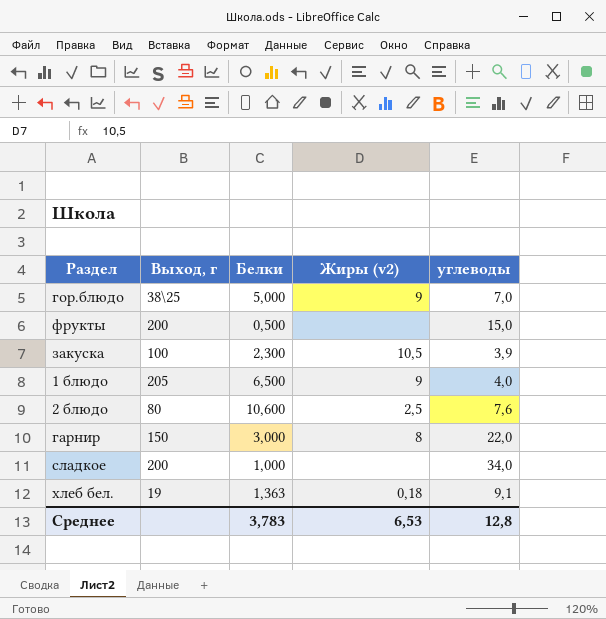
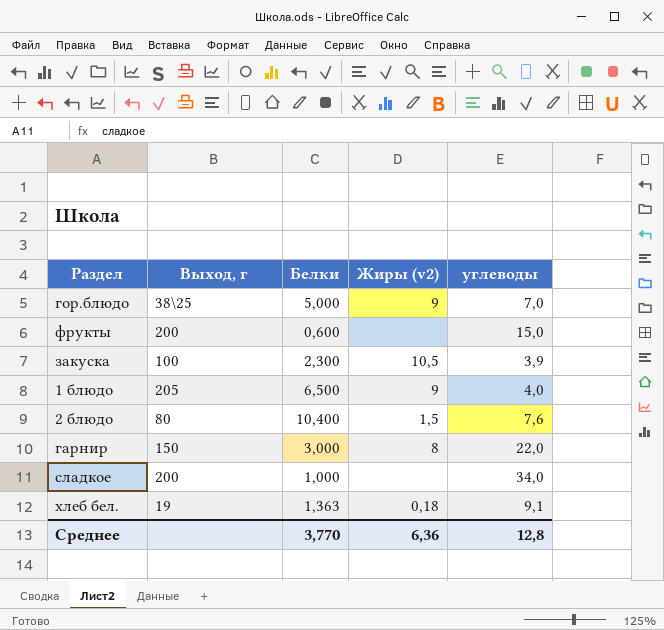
фрукты | Белки: 0,500 -> 0,600
2 блюдо | Белки: 10,600 -> 10,400
2 блюдо | Жиры (v2): 2,5 -> 1,5
Среднее | Белки: 3,783 -> 3,770
Среднее | Жиры (v2): 6,53 -> 6,36

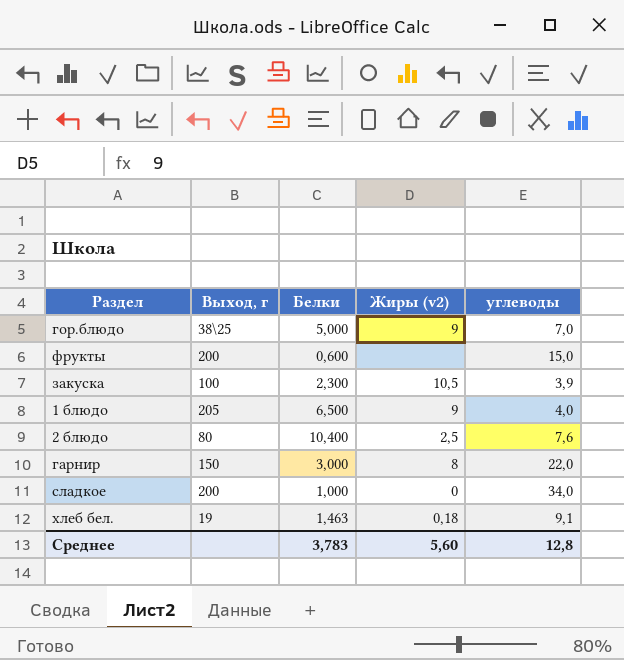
2 блюдо | Жиры (v2): 1,5 -> 2,5
сладкое | Жиры (v2): none -> 0
хлеб бел. | Белки: 1,363 -> 1,463
Среднее | Белки: 3,770 -> 3,783
Среднее | Жиры (v2): 6,36 -> 5,60

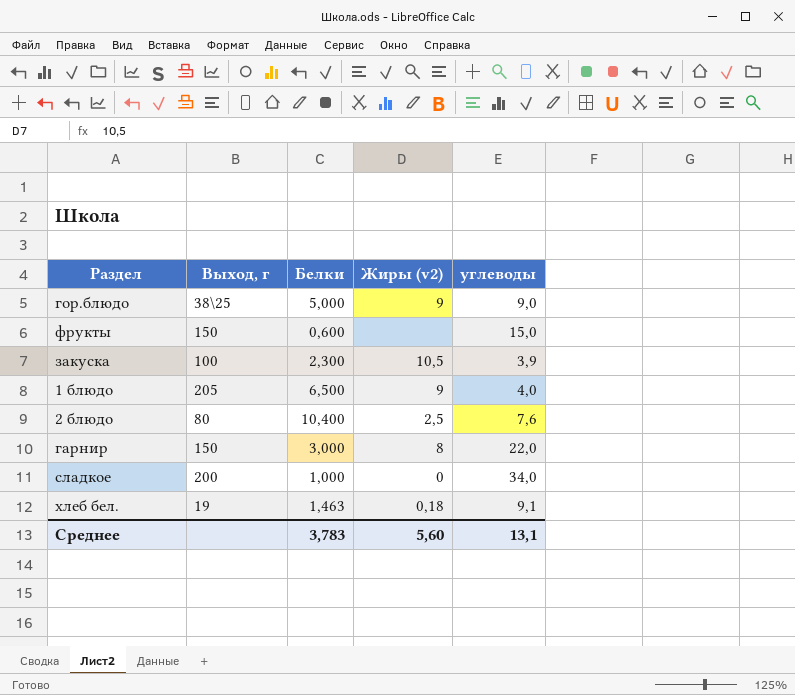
гор.блюдо | углеводы: 7,0 -> 9,0
фрукты | Выход, г: 200 -> 150
Среднее | углеводы: 12,8 -> 13,1

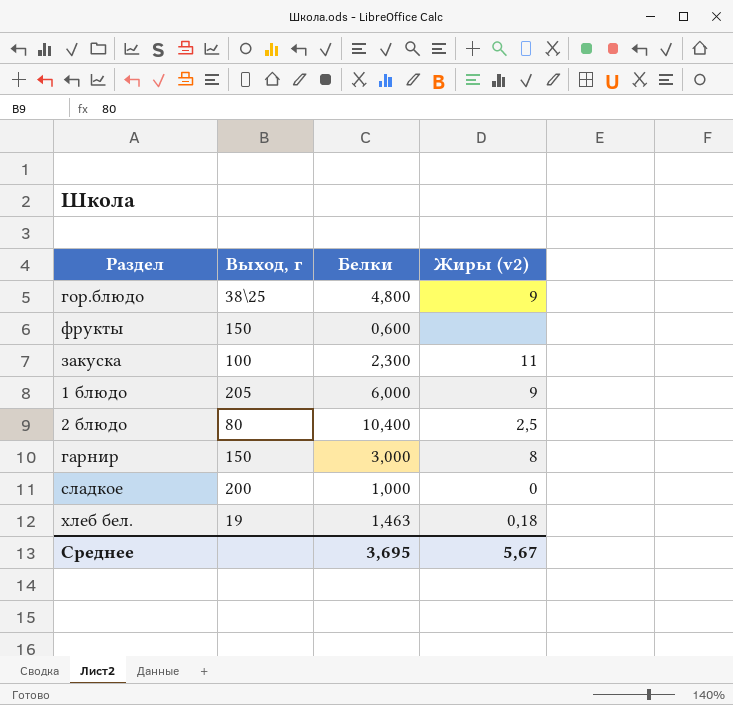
column углеводы | position: 5 -> none
гор.блюдо | Белки: 5,000 -> 4,800
закуска | Жиры (v2): 10,5 -> 11
1 блюдо | Белки: 6,500 -> 6,000
Среднее | Белки: 3,783 -> 3,695
Среднее | Жиры (v2): 5,60 -> 5,67

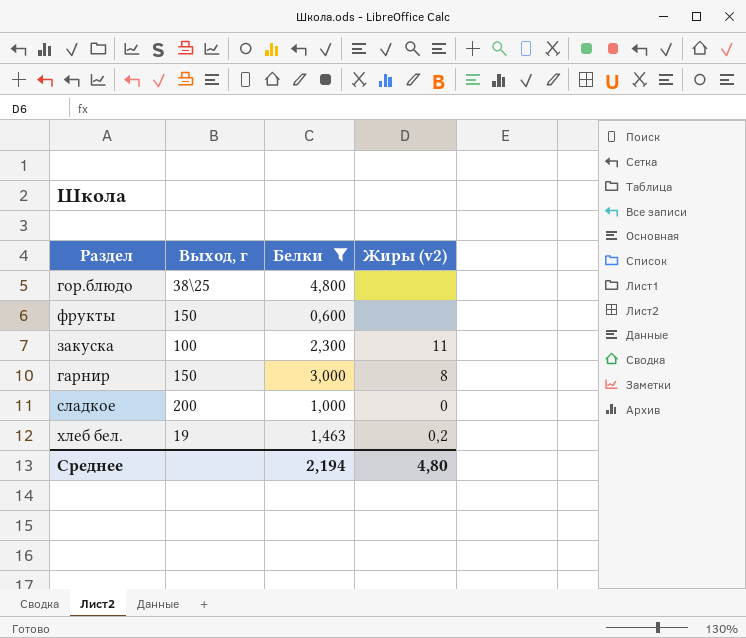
filter: none -> Белки <= 4,800
гор.блюдо | Жиры (v2): 9 -> none
хлеб бел. | Жиры (v2): 0,18 -> 0,2
Среднее | Белки: 3,695 -> 2,194
Среднее | Жиры (v2): 5,67 -> 4,80

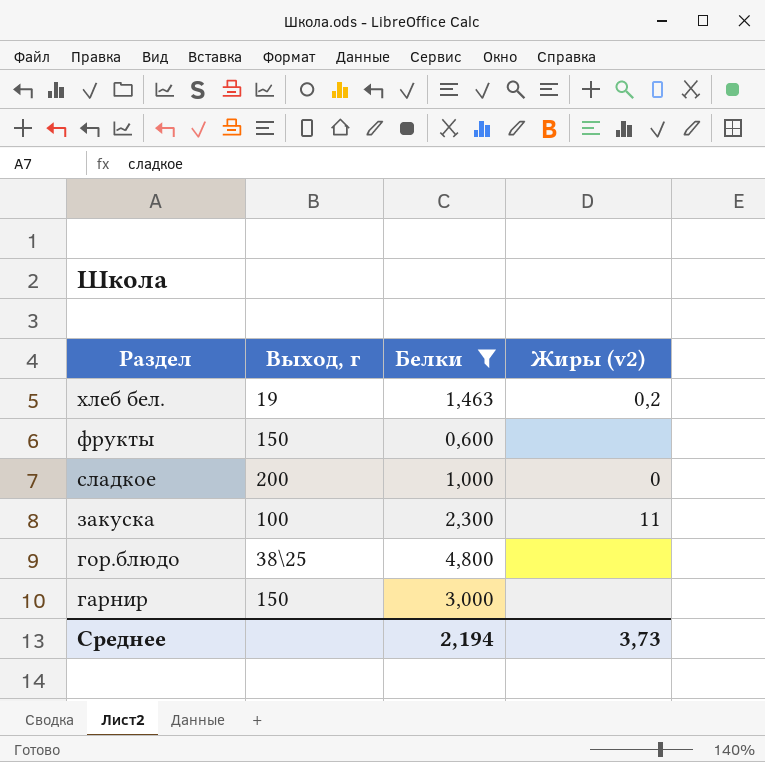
row order: none -> Раздел descending
гарнир | Жиры (v2): 8 -> none
Среднее | Жиры (v2): 4,80 -> 3,73

